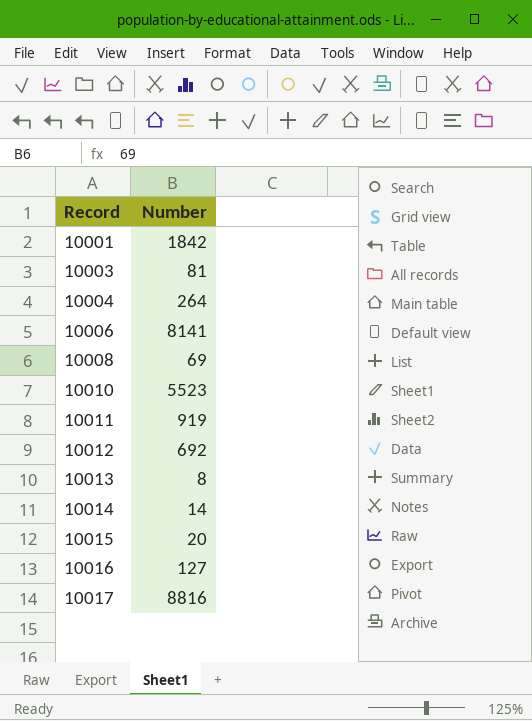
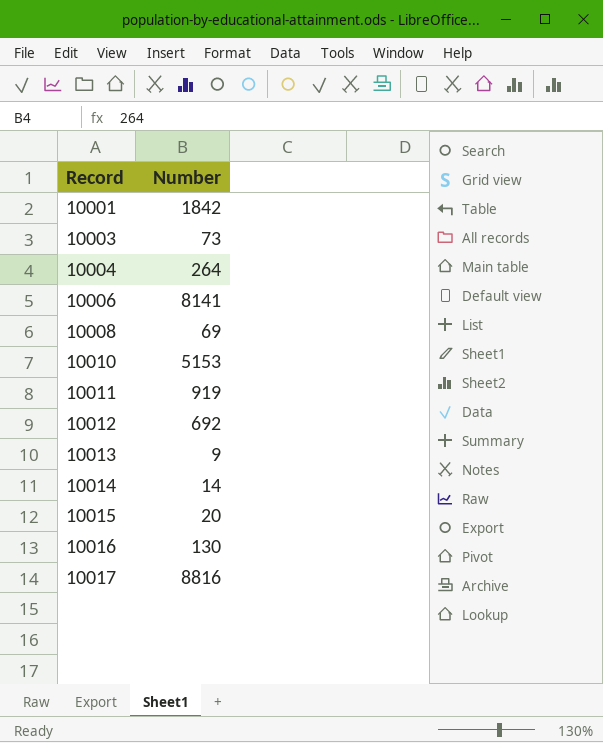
10003 | Number: 81 -> 73
10010 | Number: 5523 -> 5153
10013 | Number: 8 -> 9
10016 | Number: 127 -> 130

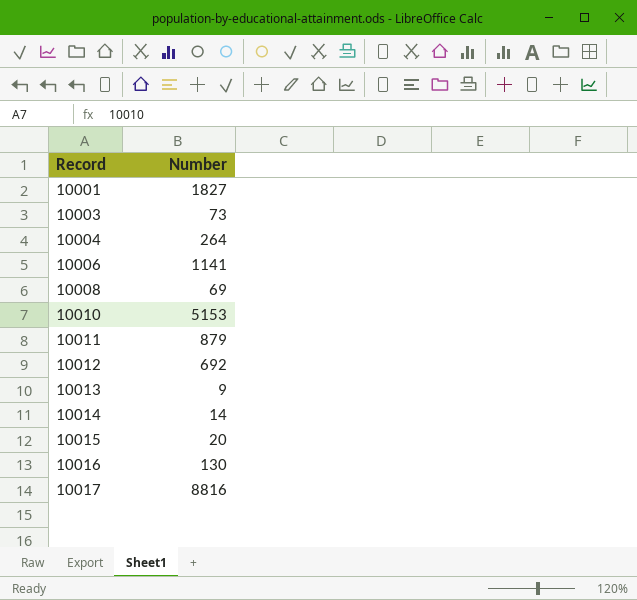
10001 | Number: 1842 -> 1827
10006 | Number: 8141 -> 1141
10011 | Number: 919 -> 879

